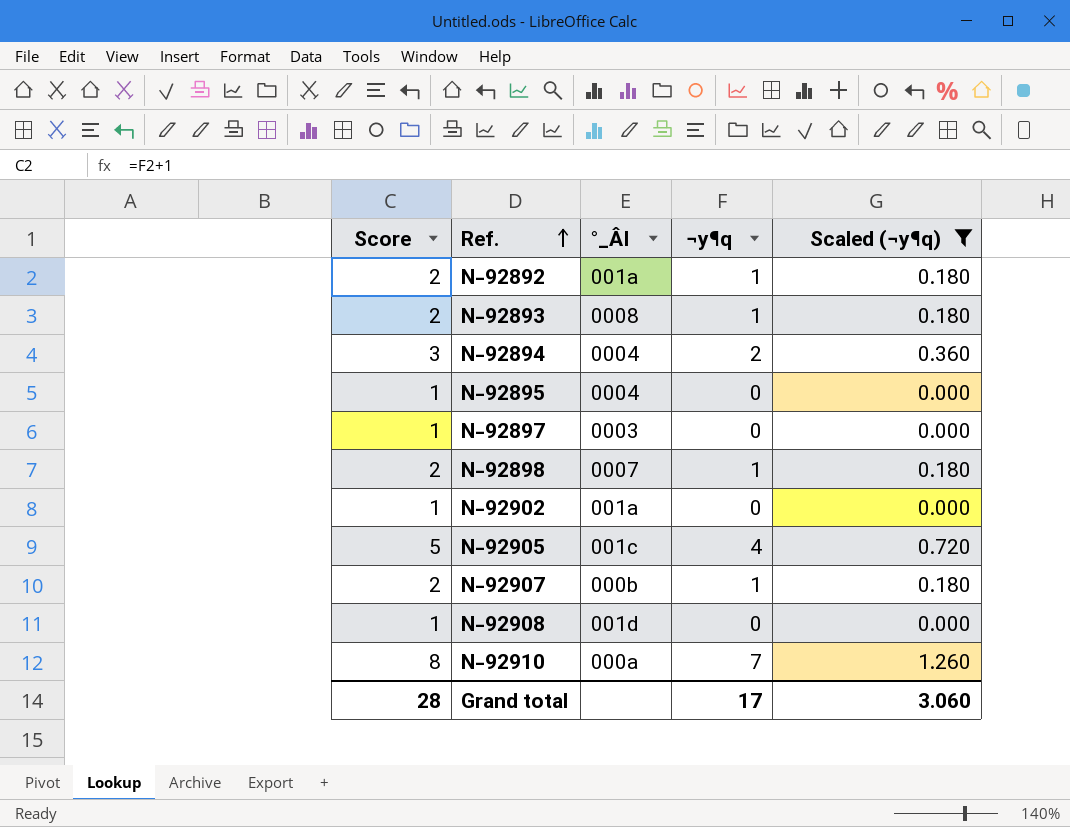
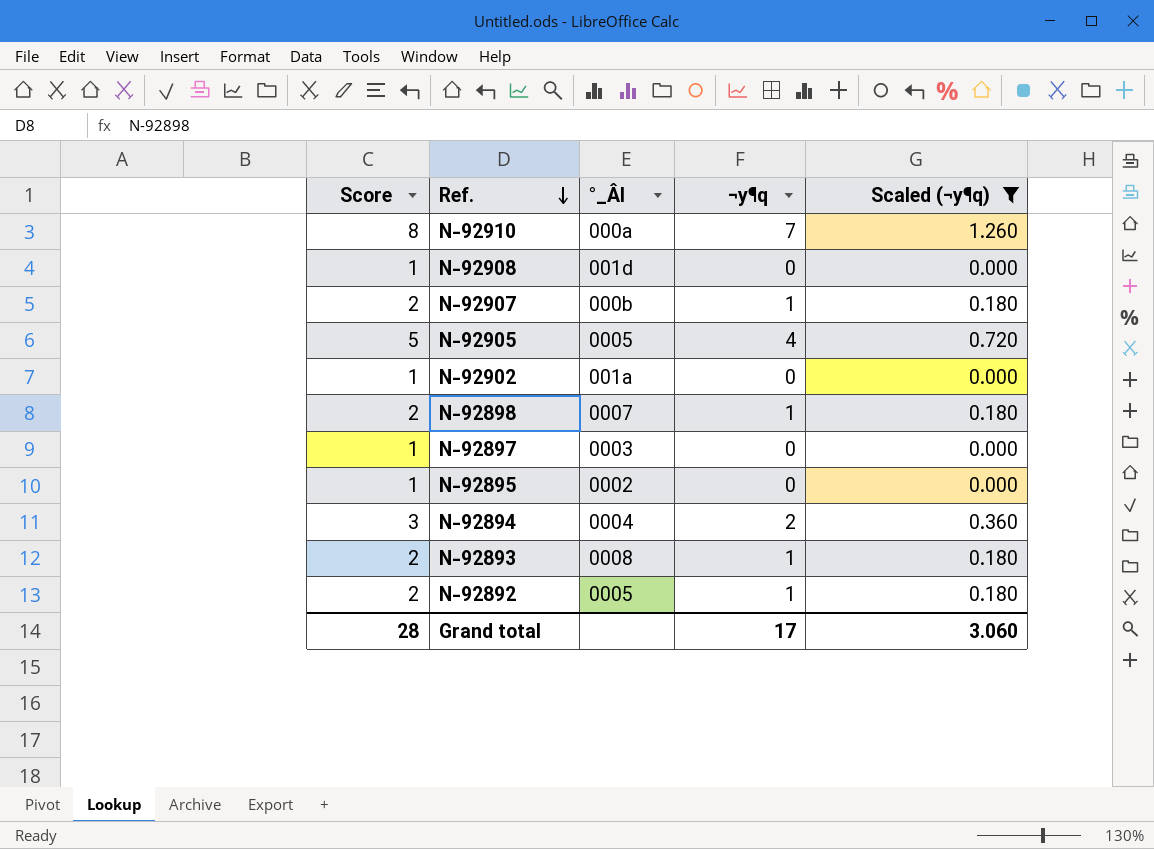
row order: Ref. ascending -> Ref. descending
N-92905 | °_ÂI: 001c -> 0005
N-92895 | °_ÂI: 0004 -> 0002
N-92892 | °_ÂI: 001a -> 0005

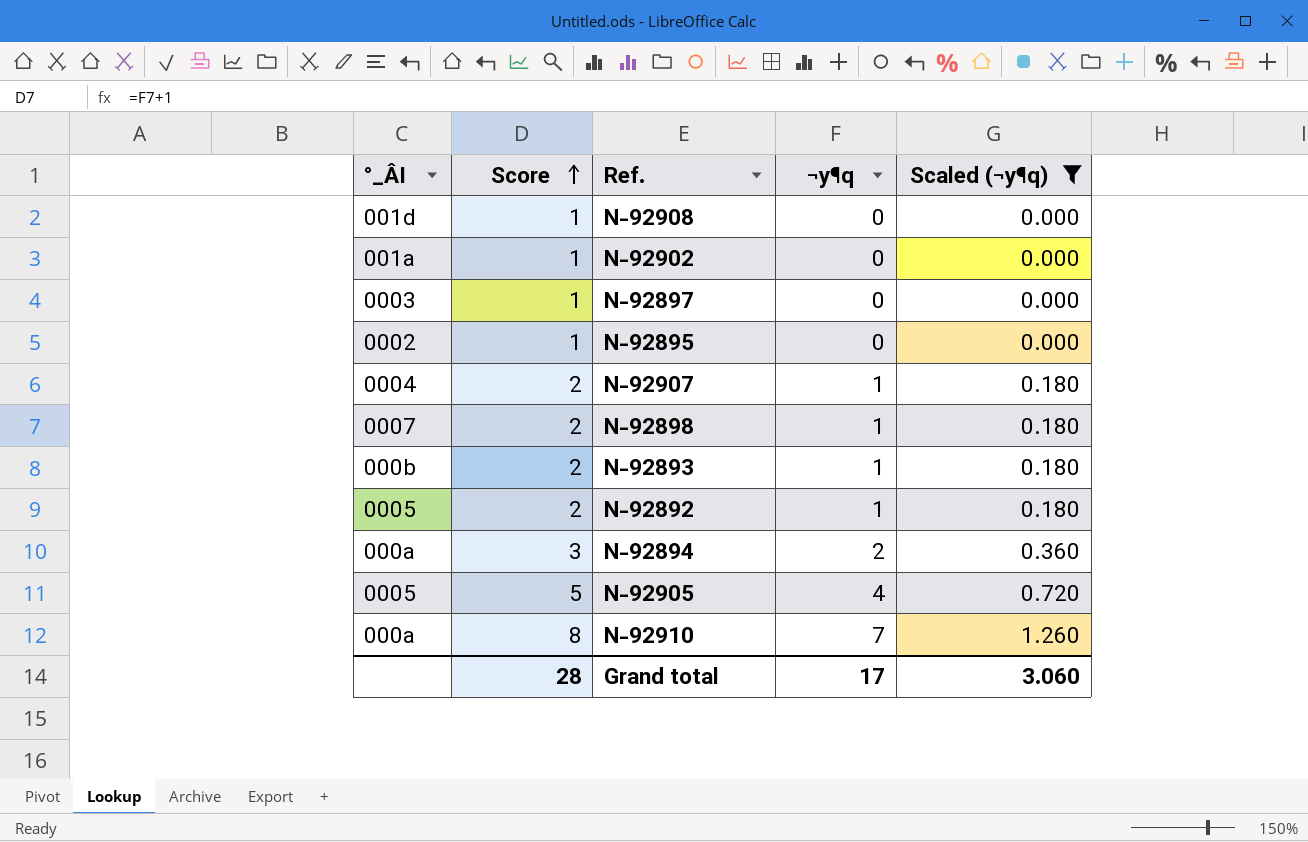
row order: Ref. descending -> Score ascending
column °_ÂI | position: 3 -> 1
N-92907 | °_ÂI: 000b -> 0004
N-92893 | °_ÂI: 0008 -> 000b
N-92894 | °_ÂI: 0004 -> 000a

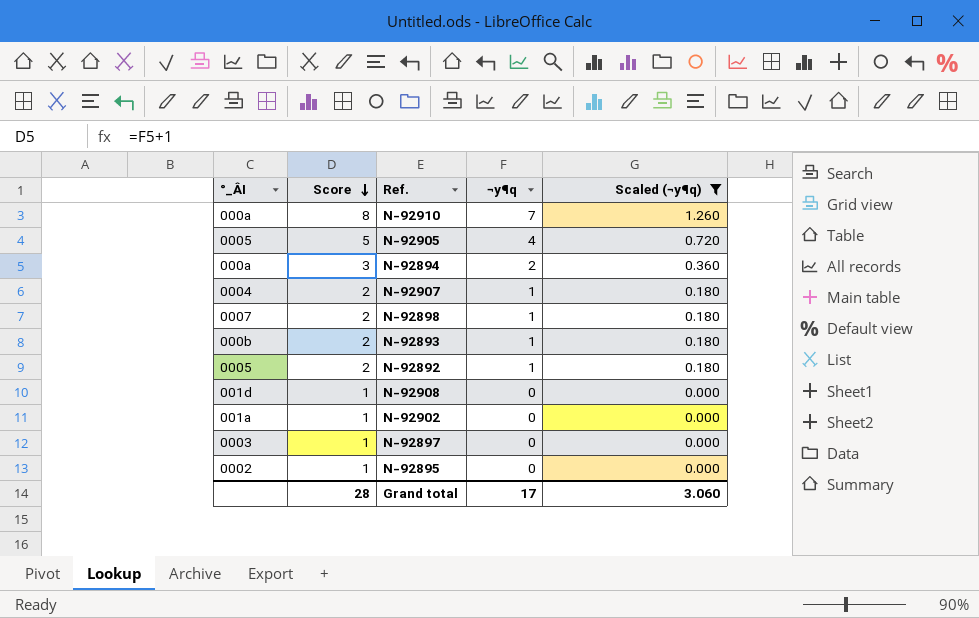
row order: Score ascending -> Score descending

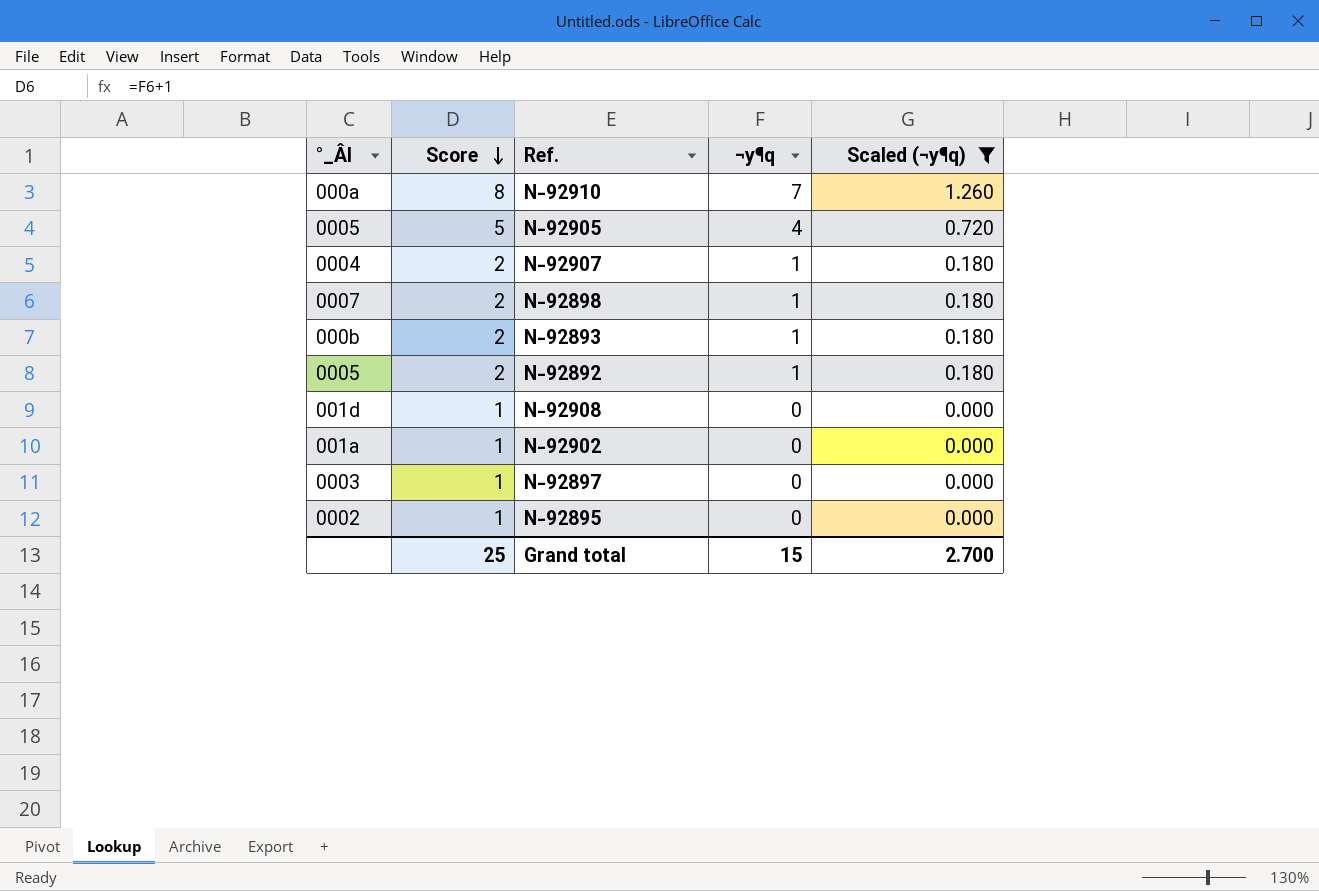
row N-92894: 000a | 3 | 2 | 0.360 -> none
Grand total | Score: 28 -> 25
Grand total | ¬y¶q: 17 -> 15
Grand total | Scaled (¬y¶q): 3.060 -> 2.700

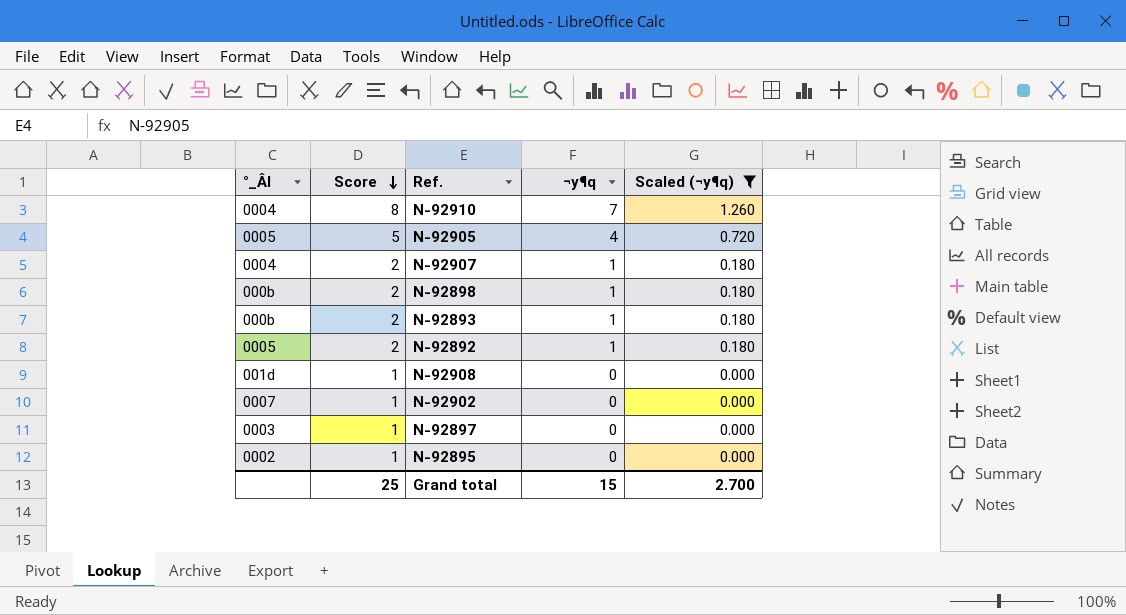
N-92910 | °_ÂI: 000a -> 0004
N-92898 | °_ÂI: 0007 -> 000b
N-92902 | °_ÂI: 001a -> 0007

